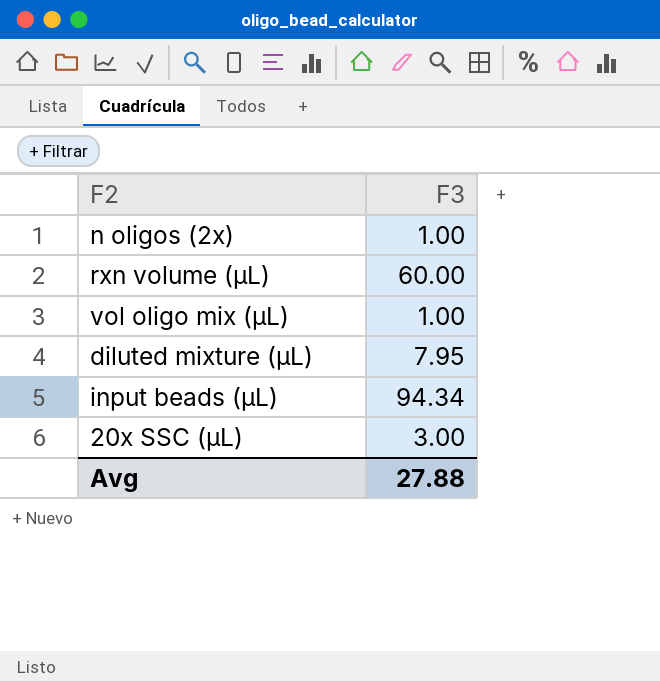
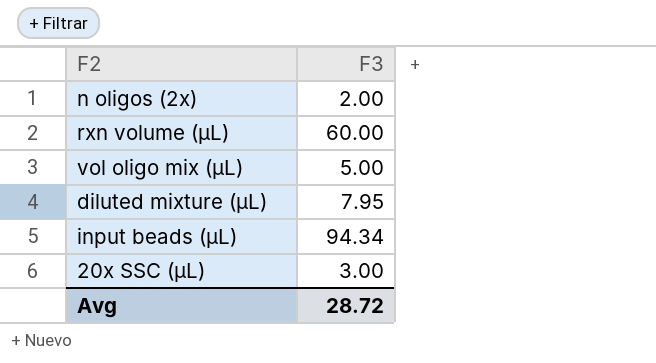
n oligos (2x) | F3: 1.00 -> 2.00
vol oligo mix (µL) | F3: 1.00 -> 5.00
Avg | F3: 27.88 -> 28.72

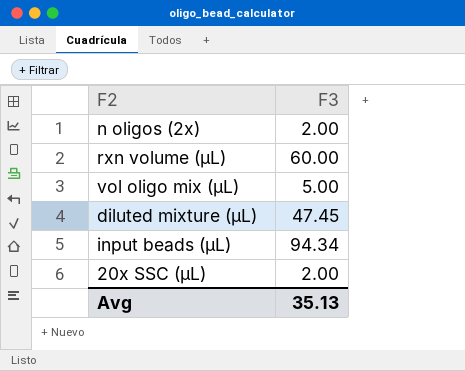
diluted mixture (µL) | F3: 7.95 -> 47.45
20x SSC (µL) | F3: 3.00 -> 2.00
Avg | F3: 28.72 -> 35.13

